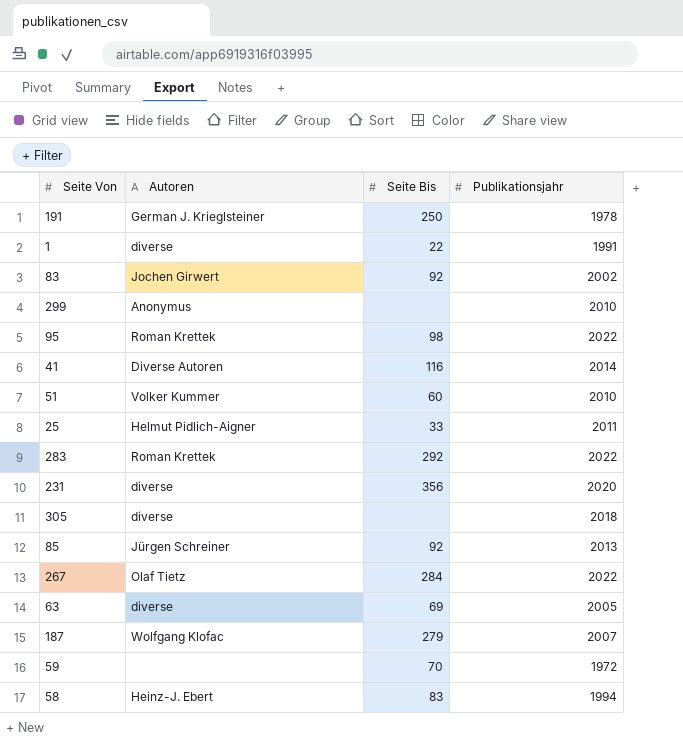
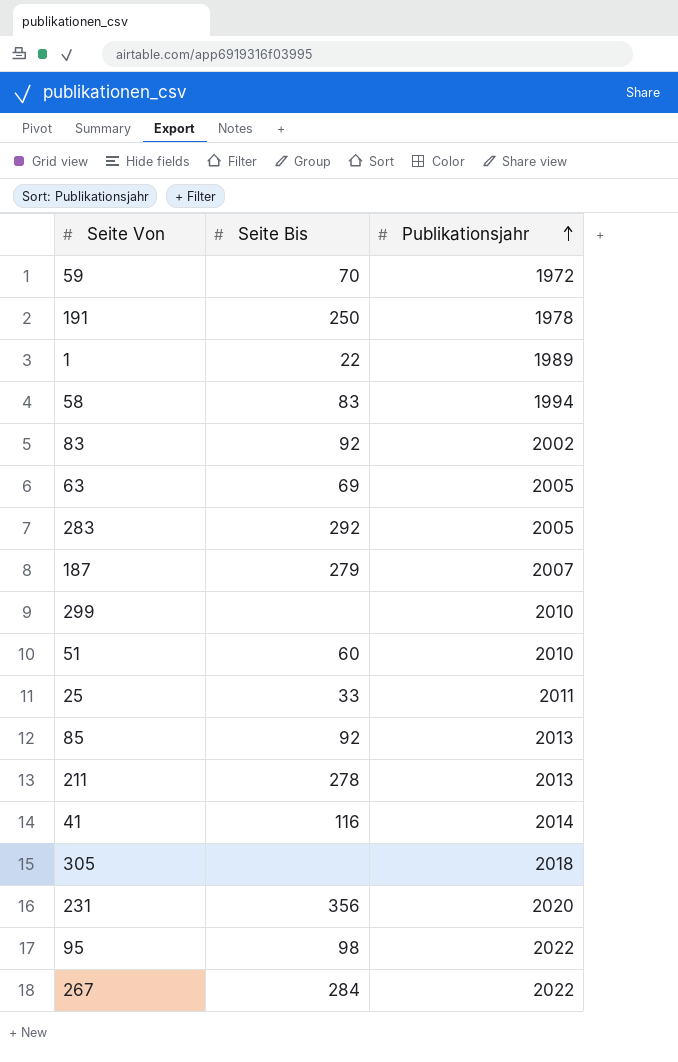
row order: none -> Publikationsjahr ascending
column Autoren | position: 2 -> none
1 | Publikationsjahr: 1991 -> 1989
283 | Publikationsjahr: 2022 -> 2005
row 211: none -> 278 | 2013

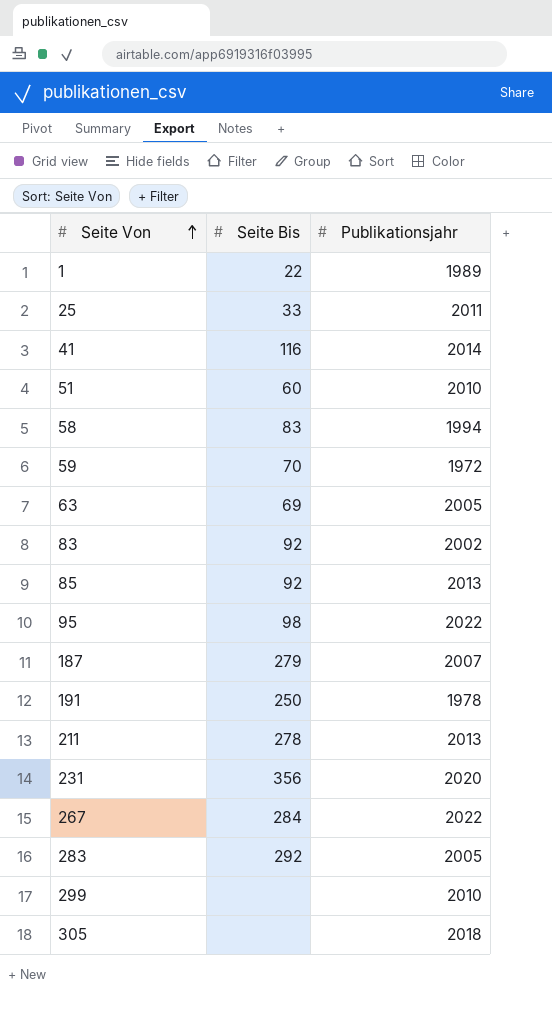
row order: Publikationsjahr ascending -> Seite Von ascending

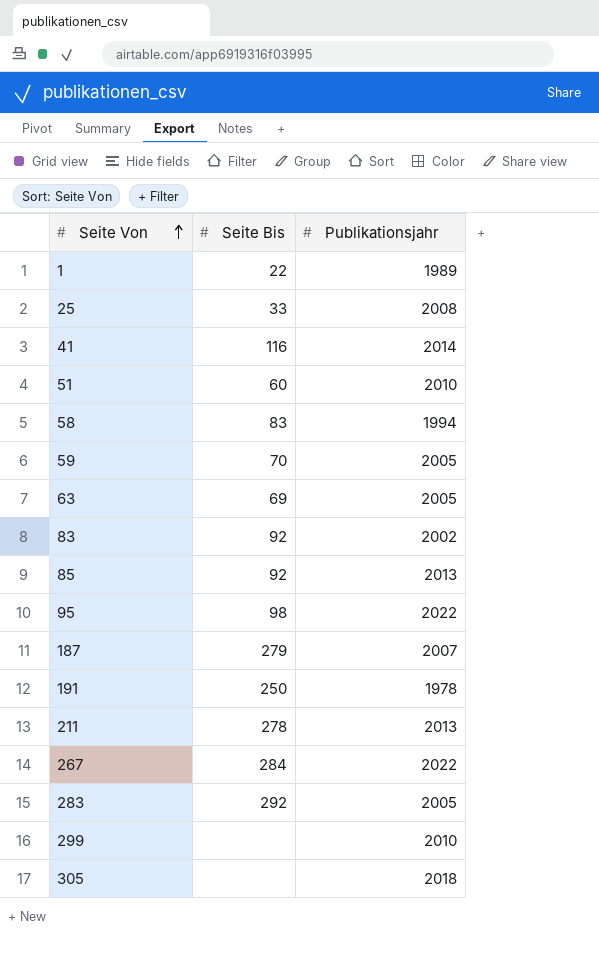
row 231: 356 | 2020 -> none
25 | Publikationsjahr: 2011 -> 2008
59 | Publikationsjahr: 1972 -> 2005

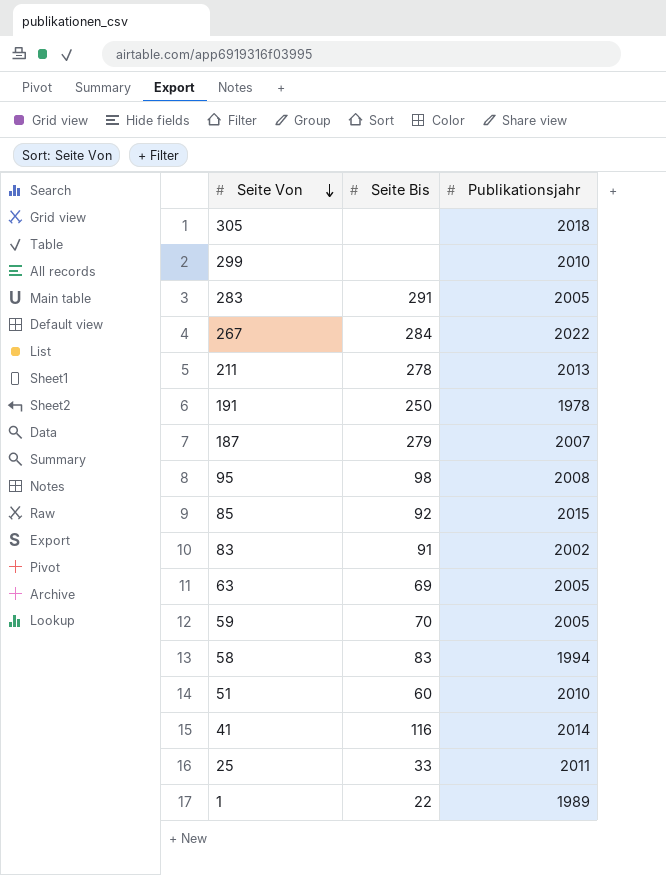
row order: Seite Von ascending -> Seite Von descending
283 | Seite Bis: 292 -> 291
95 | Publikationsjahr: 2022 -> 2008
85 | Publikationsjahr: 2013 -> 2015
83 | Seite Bis: 92 -> 91
25 | Publikationsjahr: 2008 -> 2011

